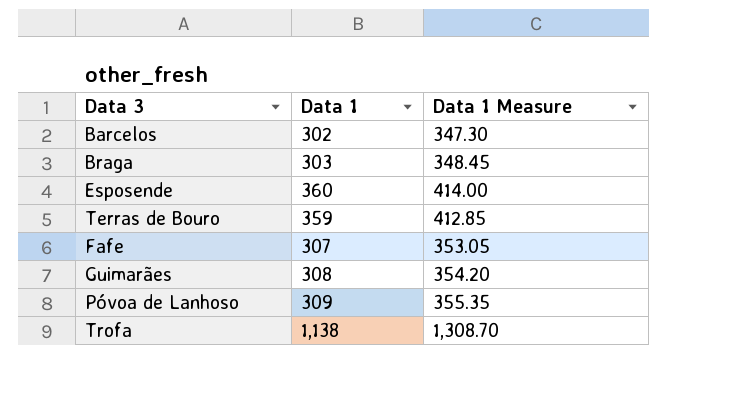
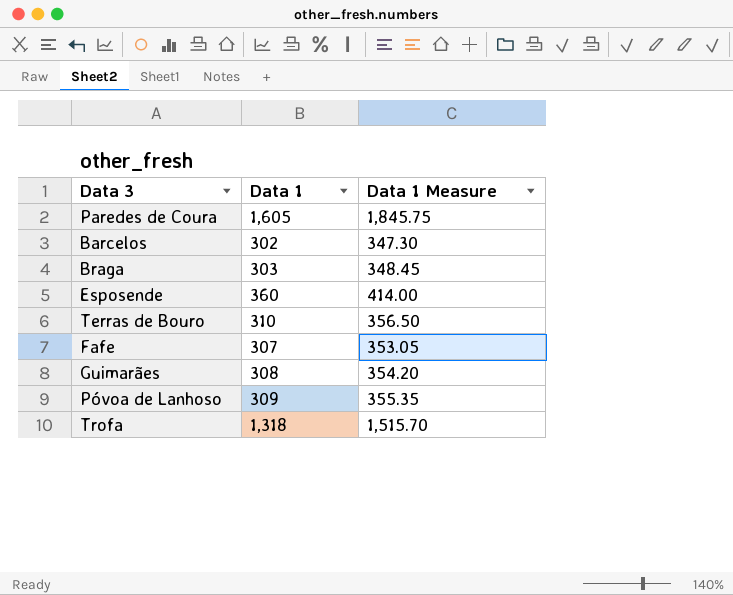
row Paredes de Coura: none -> 1,605 | 1,845.75
Terras de Bouro | Data 1: 359 -> 310
Terras de Bouro | Data 1 Measure: 412.85 -> 356.50
Trofa | Data 1: 1,138 -> 1,318
Trofa | Data 1 Measure: 1,308.70 -> 1,515.70

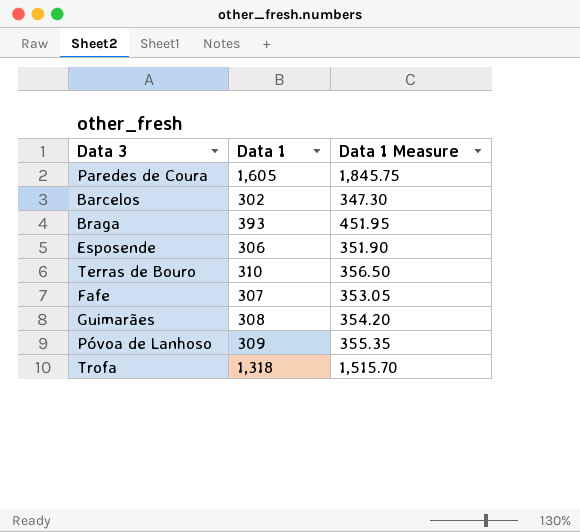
Braga | Data 1: 303 -> 393
Braga | Data 1 Measure: 348.45 -> 451.95
Esposende | Data 1: 360 -> 306
Esposende | Data 1 Measure: 414.00 -> 351.90

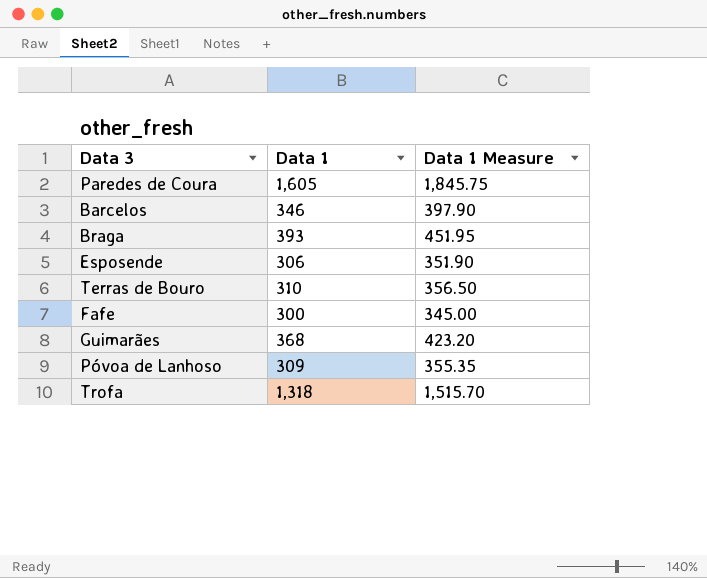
Barcelos | Data 1: 302 -> 346
Barcelos | Data 1 Measure: 347.30 -> 397.90
Fafe | Data 1: 307 -> 300
Fafe | Data 1 Measure: 353.05 -> 345.00
Guimarães | Data 1: 308 -> 368
Guimarães | Data 1 Measure: 354.20 -> 423.20

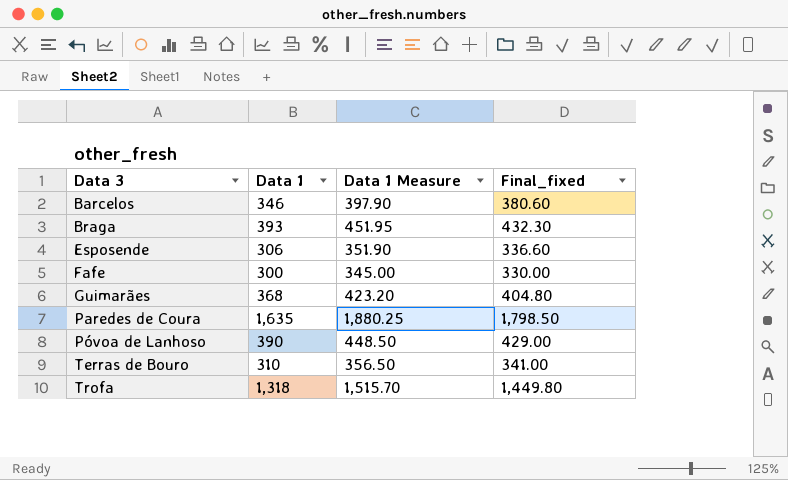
row order: none -> Data 3 ascending
column Final_fixed | formula: none -> [Data 1] * 1.1
Paredes de Coura | Data 1: 1,605 -> 1,635
Paredes de Coura | Data 1 Measure: 1,845.75 -> 1,880.25
Póvoa de Lanhoso | Data 1: 309 -> 390
Póvoa de Lanhoso | Data 1 Measure: 355.35 -> 448.50

